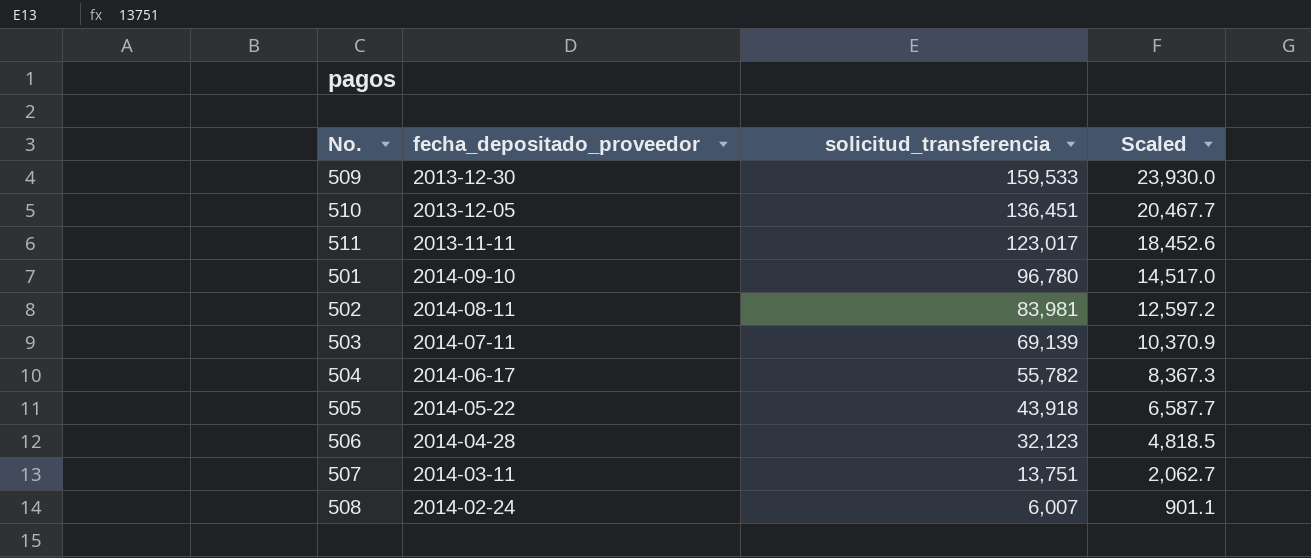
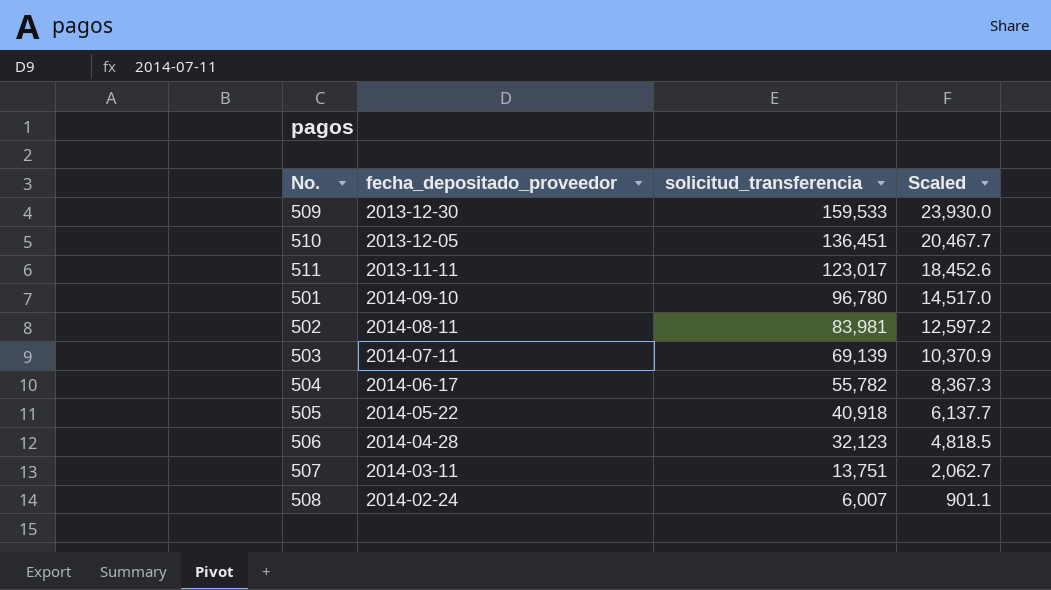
505 | solicitud_transferencia: 43,918 -> 40,918
505 | Scaled: 6,587.7 -> 6,137.7

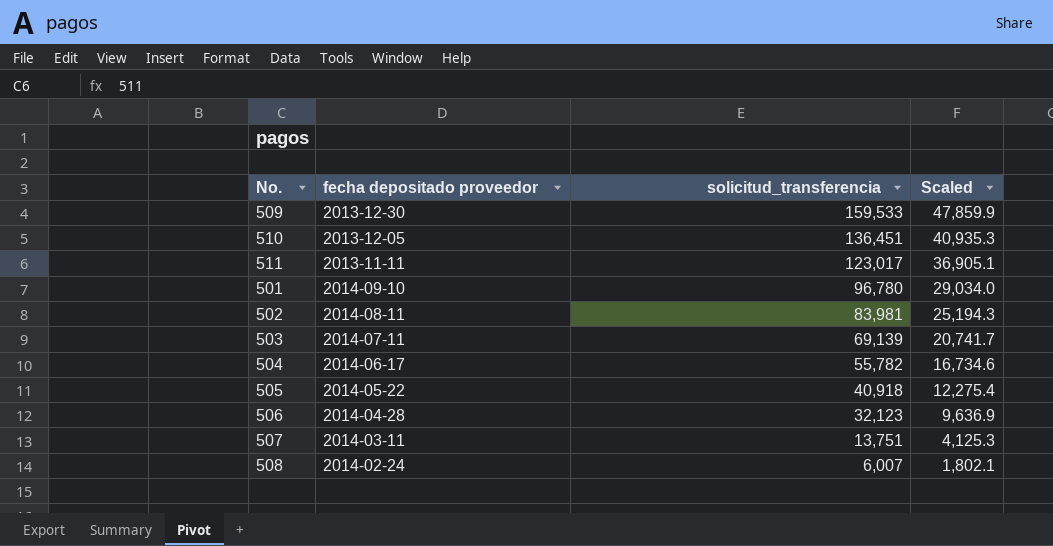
column name: fecha_depositado_proveedor -> fecha depositado proveedor
column Scaled | formula: [solicitud_transferencia] * 0.15 -> [solicitud_transferencia] * 0.3

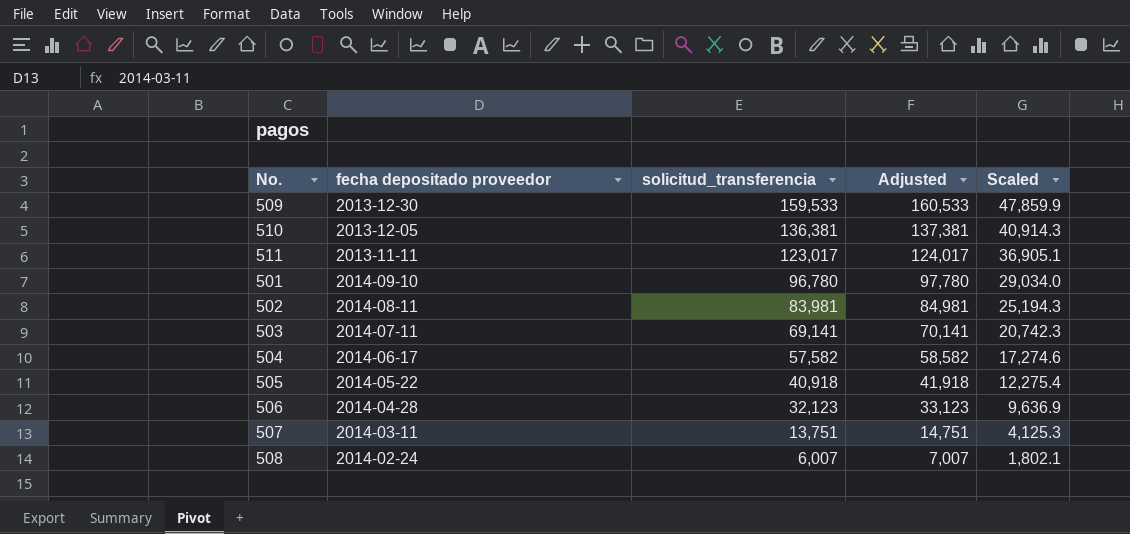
column Adjusted | formula: none -> [solicitud_transferencia] + 1000
510 | solicitud_transferencia: 136,451 -> 136,381
510 | Scaled: 40,935.3 -> 40,914.3
503 | solicitud_transferencia: 69,139 -> 69,141
503 | Scaled: 20,741.7 -> 20,742.3
504 | solicitud_transferencia: 55,782 -> 57,582
504 | Scaled: 16,734.6 -> 17,274.6

